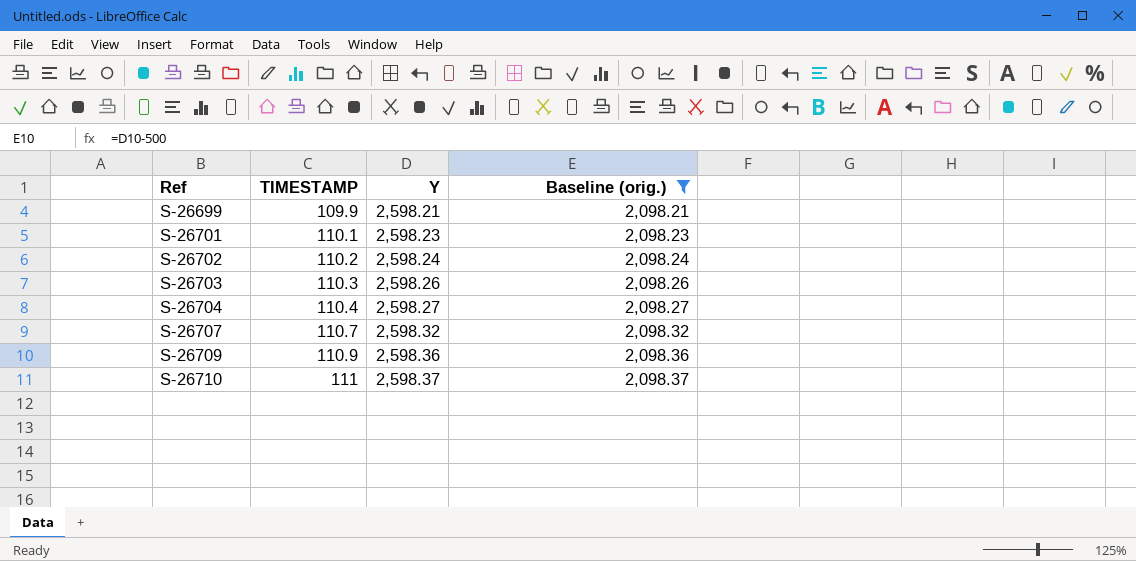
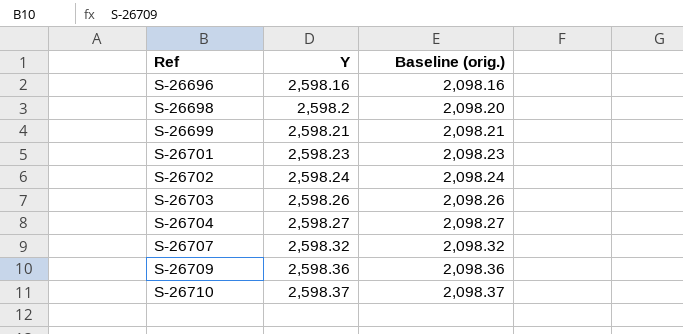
filter: Baseline (orig.) >= 2,098.21 -> none
column TIMESTAMP | position: 2 -> none

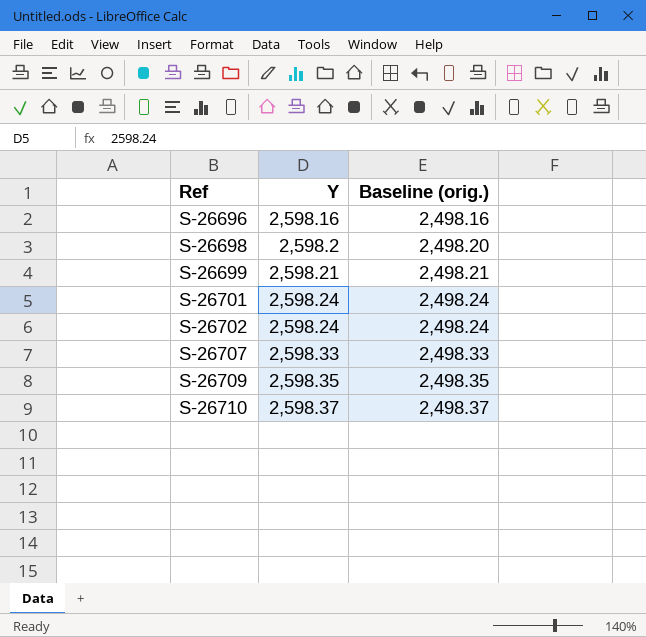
column Baseline (orig.) | formula: [Y] - 500 -> [Y] - 100
row S-26703: 2,598.26 | 2,098.26 -> none
row S-26704: 2,598.27 | 2,098.27 -> none
S-26701 | Y: 2,598.23 -> 2,598.24
S-26707 | Y: 2,598.32 -> 2,598.33
S-26709 | Y: 2,598.36 -> 2,598.35

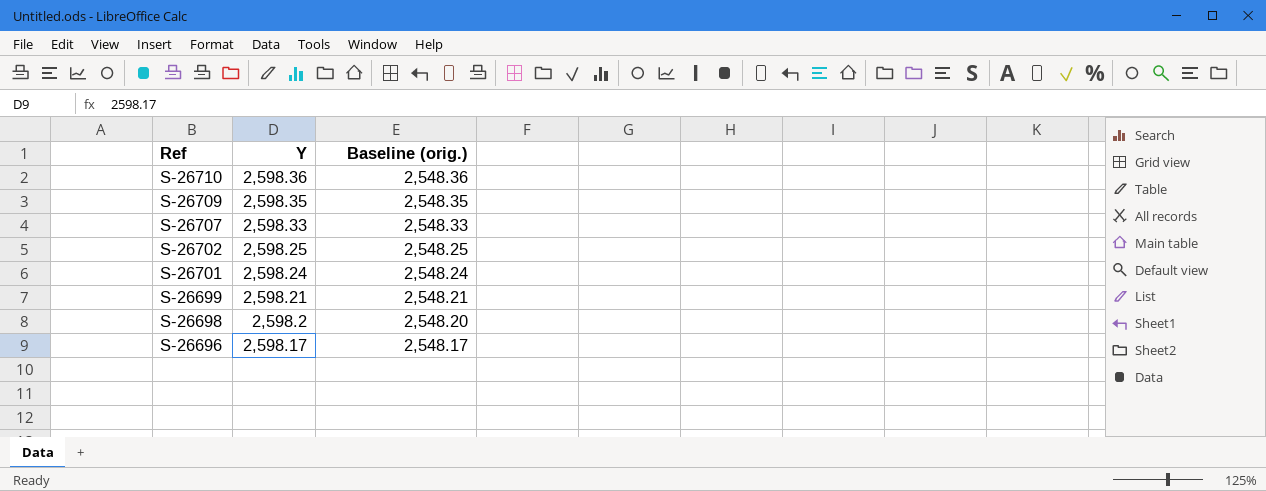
row order: Ref ascending -> Ref descending
column Baseline (orig.) | formula: [Y] - 100 -> [Y] - 50
S-26710 | Y: 2,598.37 -> 2,598.36
S-26702 | Y: 2,598.24 -> 2,598.25
S-26696 | Y: 2,598.16 -> 2,598.17

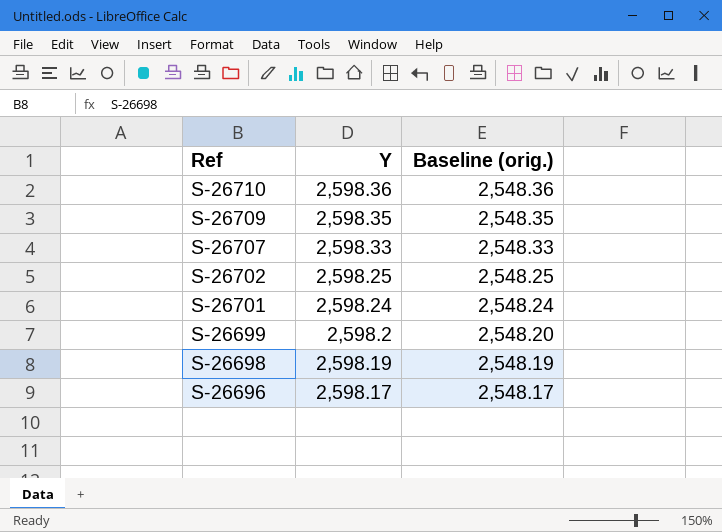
S-26699 | Y: 2,598.21 -> 2,598.2
S-26699 | Baseline (orig.): 2,548.21 -> 2,548.20
S-26698 | Y: 2,598.2 -> 2,598.19
S-26698 | Baseline (orig.): 2,548.20 -> 2,548.19

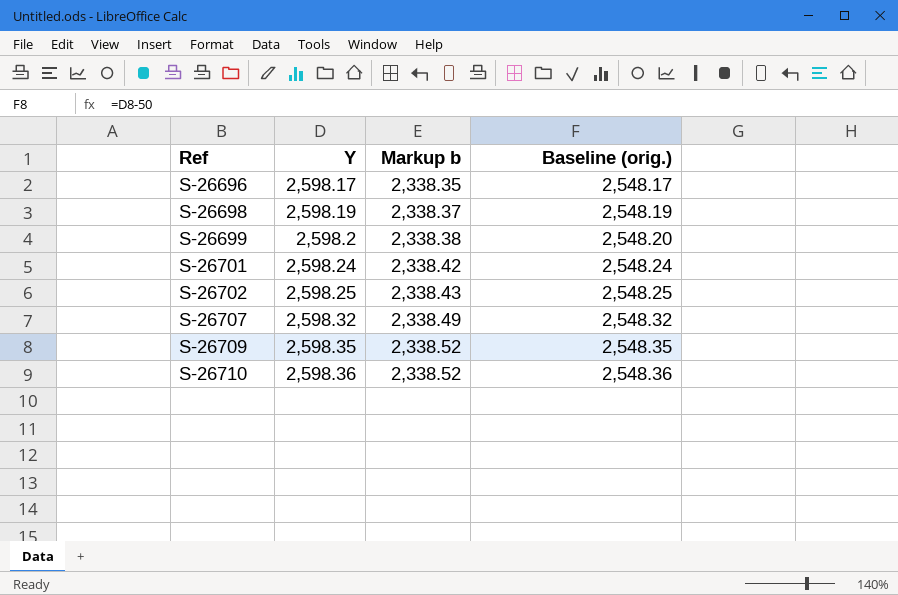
row order: Ref descending -> Ref ascending
column Markup b | formula: none -> [Y] * 0.9
S-26707 | Y: 2,598.33 -> 2,598.32
S-26707 | Baseline (orig.): 2,548.33 -> 2,548.32

